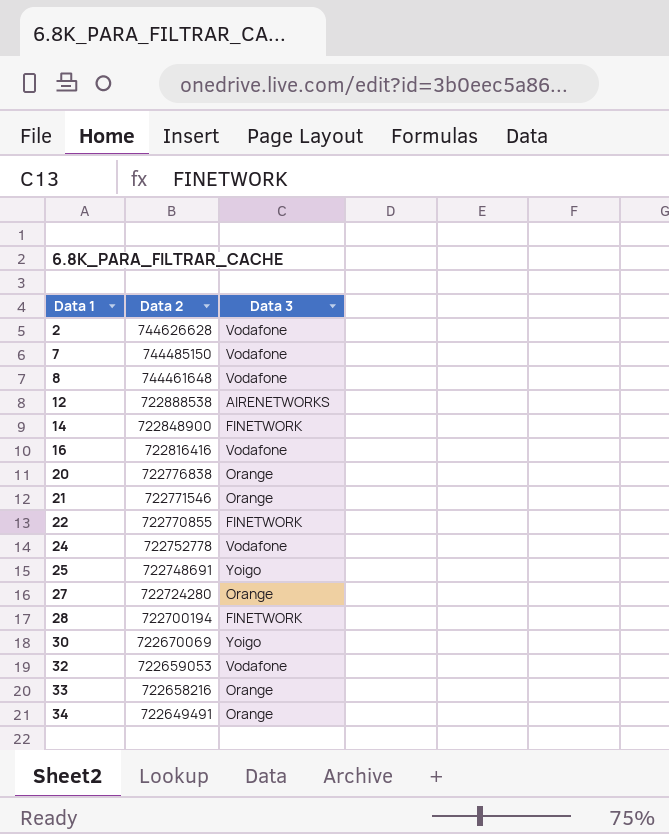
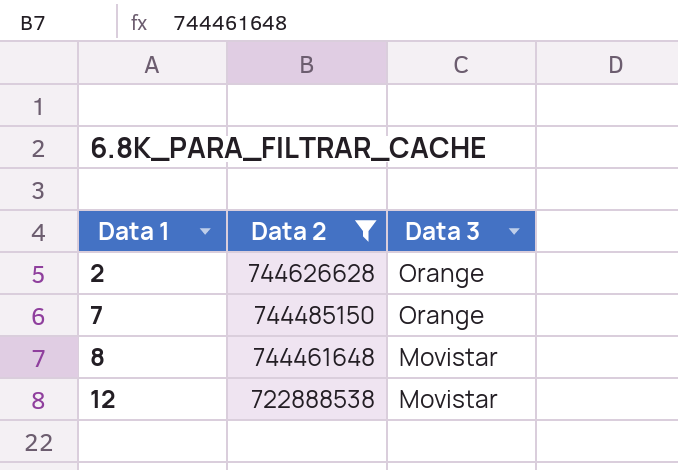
filter: none -> Data 2 >= 722888538
2 | Data 3: Vodafone -> Orange
7 | Data 3: Vodafone -> Orange
8 | Data 3: Vodafone -> Movistar
12 | Data 3: AIRENETWORKS -> Movistar

